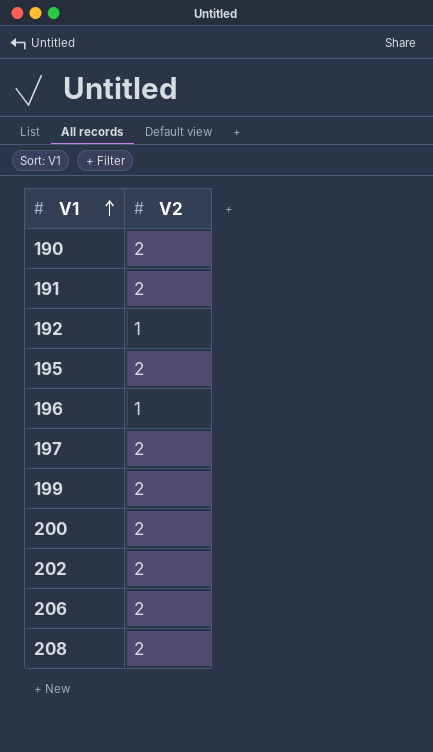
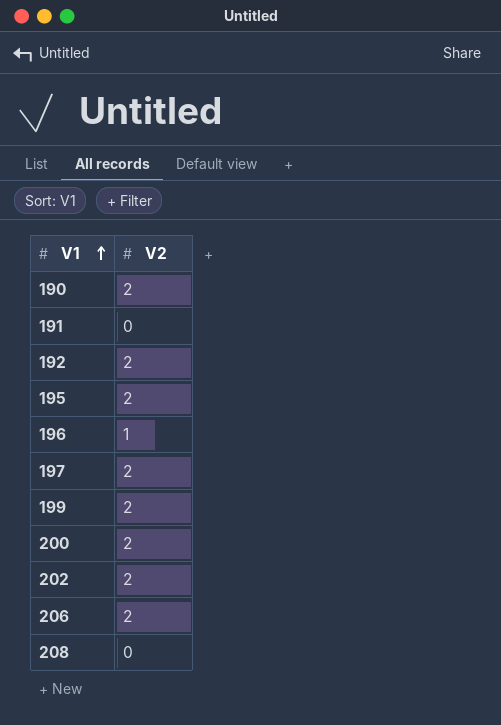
191 | V2: 2 -> 0
192 | V2: 1 -> 2
208 | V2: 2 -> 0

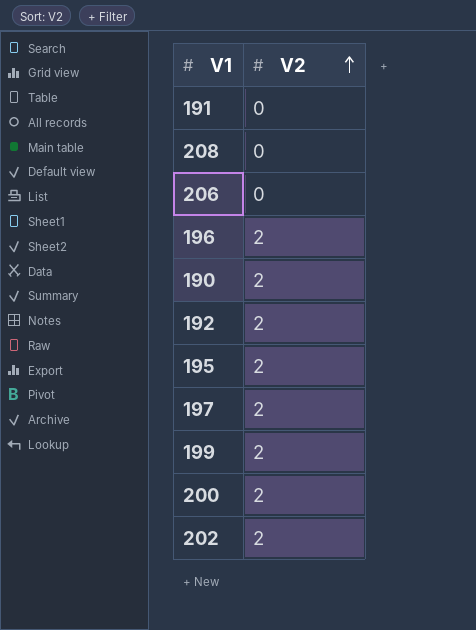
row order: V1 ascending -> V2 ascending
206 | V2: 2 -> 0
196 | V2: 1 -> 2

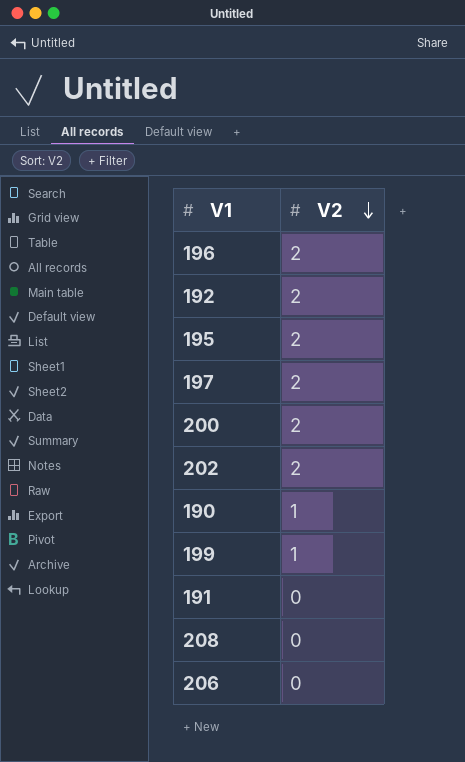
row order: V2 ascending -> V2 descending
190 | V2: 2 -> 1
199 | V2: 2 -> 1

